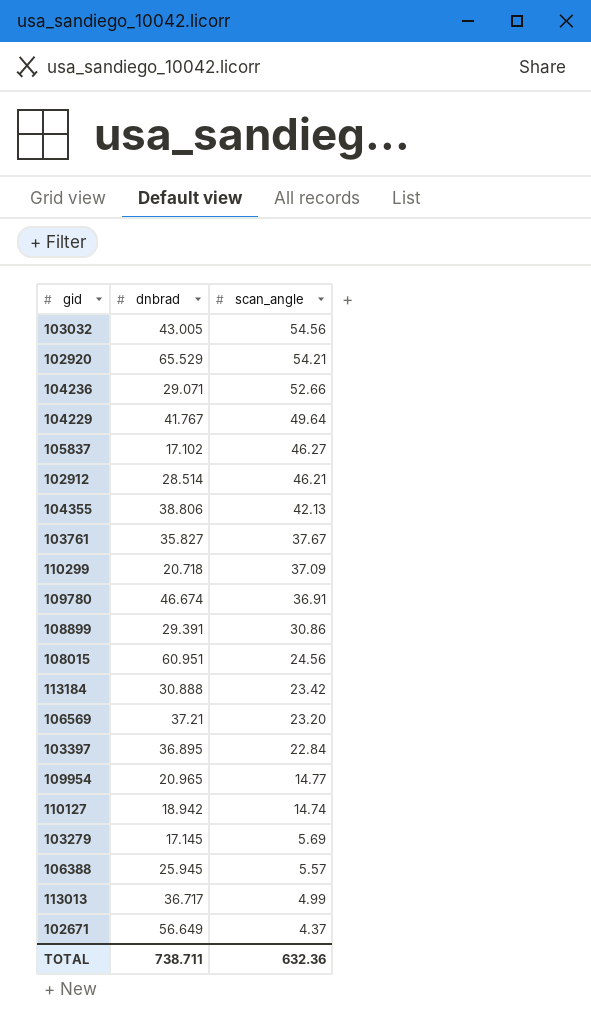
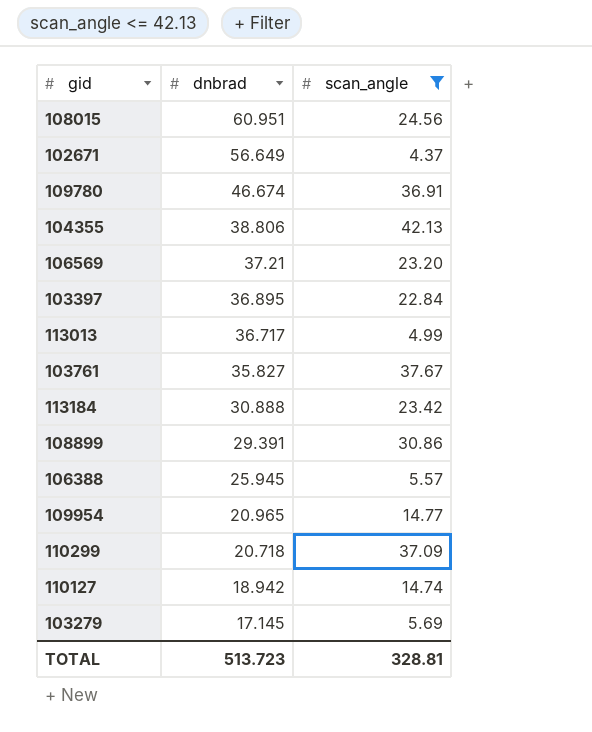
filter: none -> scan_angle <= 42.13
row order: scan_angle descending -> dnbrad descending
TOTAL | dnbrad: 738.711 -> 513.723
TOTAL | scan_angle: 632.36 -> 328.81

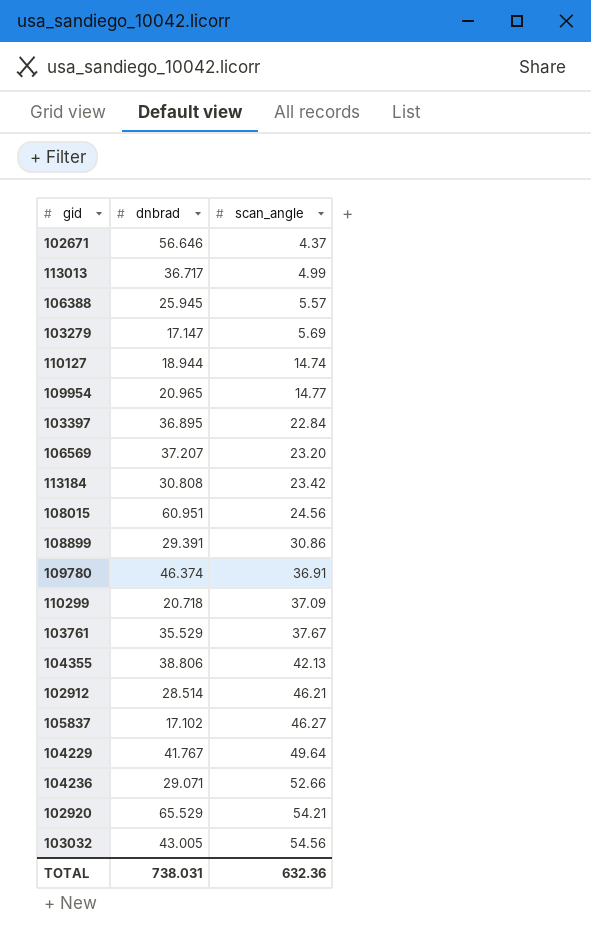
filter: scan_angle <= 42.13 -> none
row order: dnbrad descending -> scan_angle ascending
102671 | dnbrad: 56.649 -> 56.646
103279 | dnbrad: 17.145 -> 17.147
110127 | dnbrad: 18.942 -> 18.944
106569 | dnbrad: 37.21 -> 37.207
113184 | dnbrad: 30.888 -> 30.808
109780 | dnbrad: 46.674 -> 46.374
103761 | dnbrad: 35.827 -> 35.529
TOTAL | dnbrad: 513.723 -> 738.031
TOTAL | scan_angle: 328.81 -> 632.36

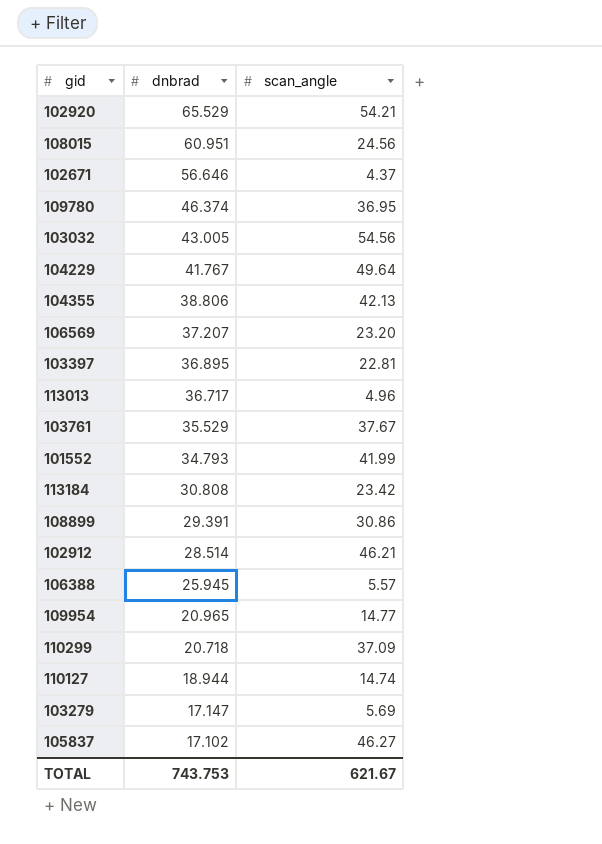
row order: scan_angle ascending -> dnbrad descending
row 104236: 29.071 | 52.66 -> none
109780 | scan_angle: 36.91 -> 36.95
103397 | scan_angle: 22.84 -> 22.81
113013 | scan_angle: 4.99 -> 4.96
row 101552: none -> 34.793 | 41.99
TOTAL | dnbrad: 738.031 -> 743.753
TOTAL | scan_angle: 632.36 -> 621.67

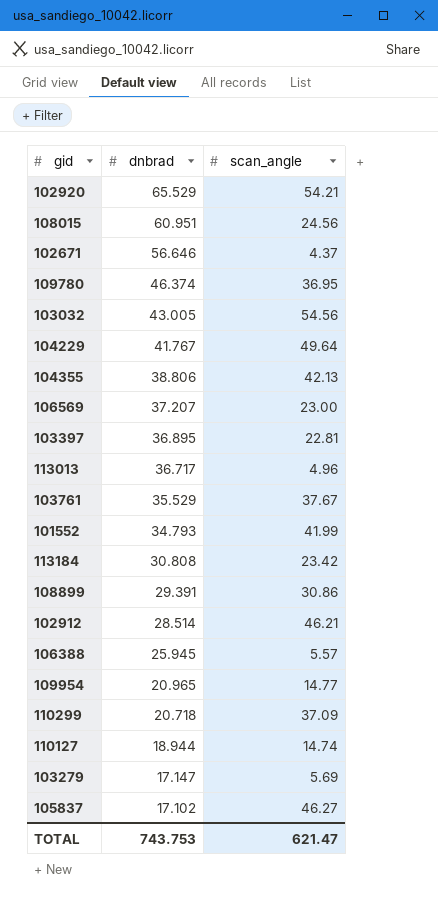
106569 | scan_angle: 23.20 -> 23.00
TOTAL | scan_angle: 621.67 -> 621.47

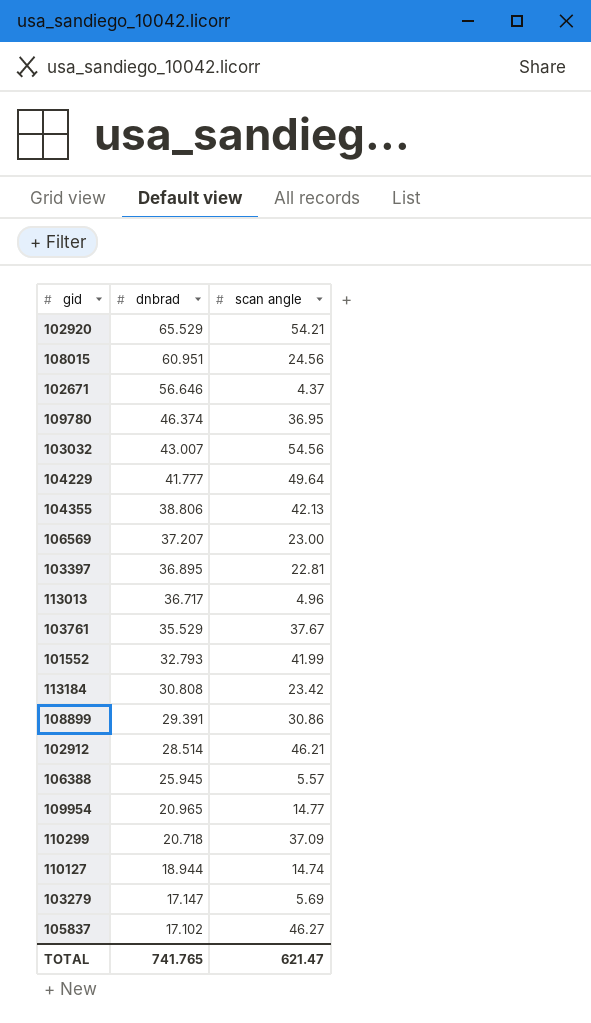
column name: scan_angle -> scan angle
103032 | dnbrad: 43.005 -> 43.007
104229 | dnbrad: 41.767 -> 41.777
101552 | dnbrad: 34.793 -> 32.793
TOTAL | dnbrad: 743.753 -> 741.765

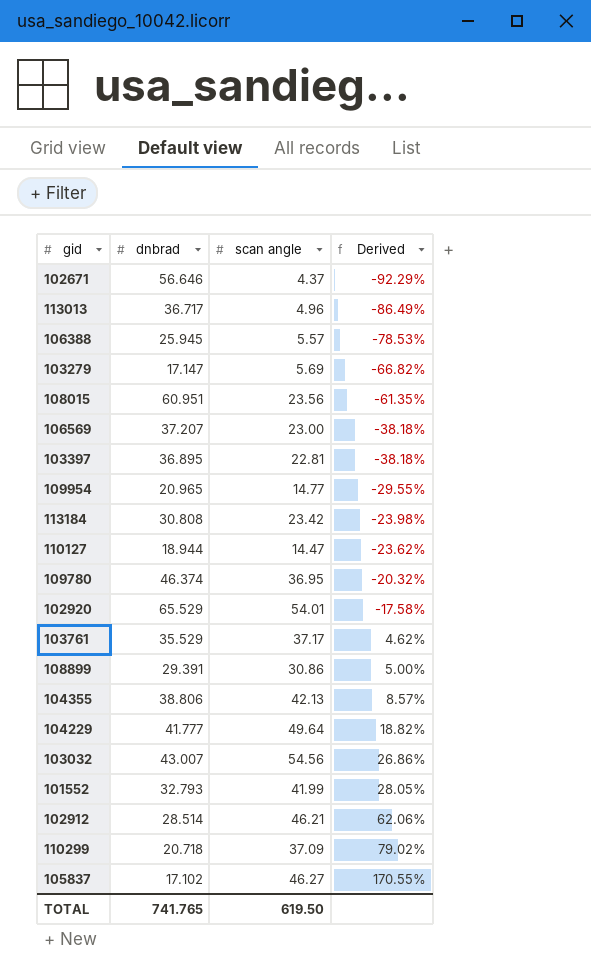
row order: dnbrad descending -> Derived ascending
column Derived | formula: none -> ([scan angle] - [dnbrad]) / [dnbrad]
108015 | scan angle: 24.56 -> 23.56
110127 | scan angle: 14.74 -> 14.47
102920 | scan angle: 54.21 -> 54.01
103761 | scan angle: 37.67 -> 37.17
TOTAL | scan angle: 621.47 -> 619.50

